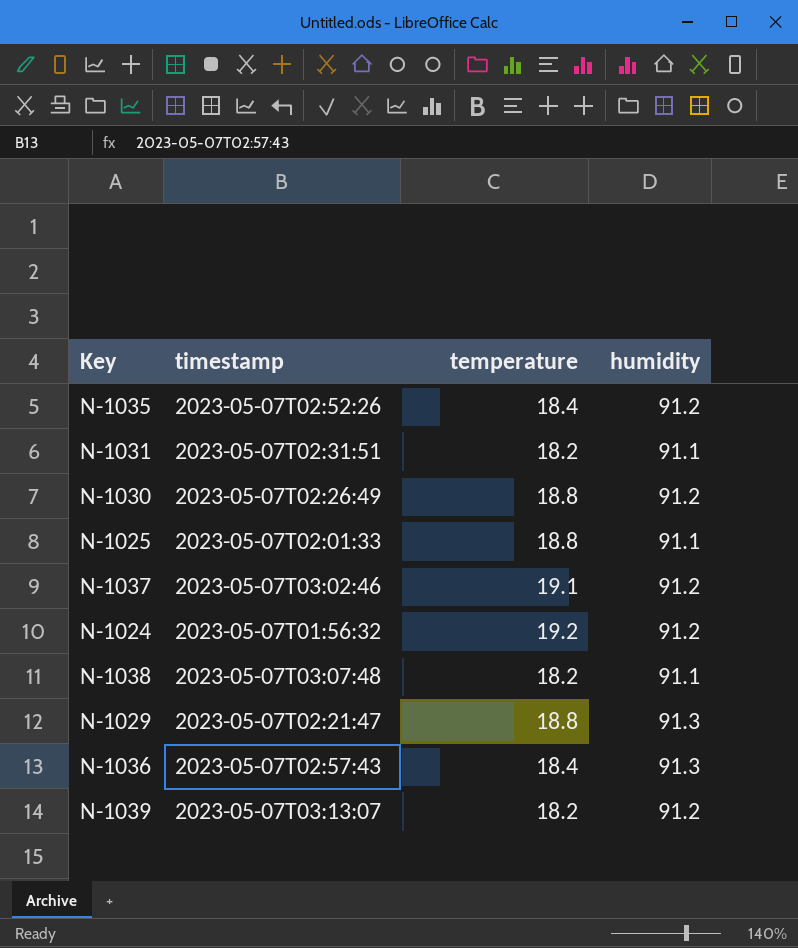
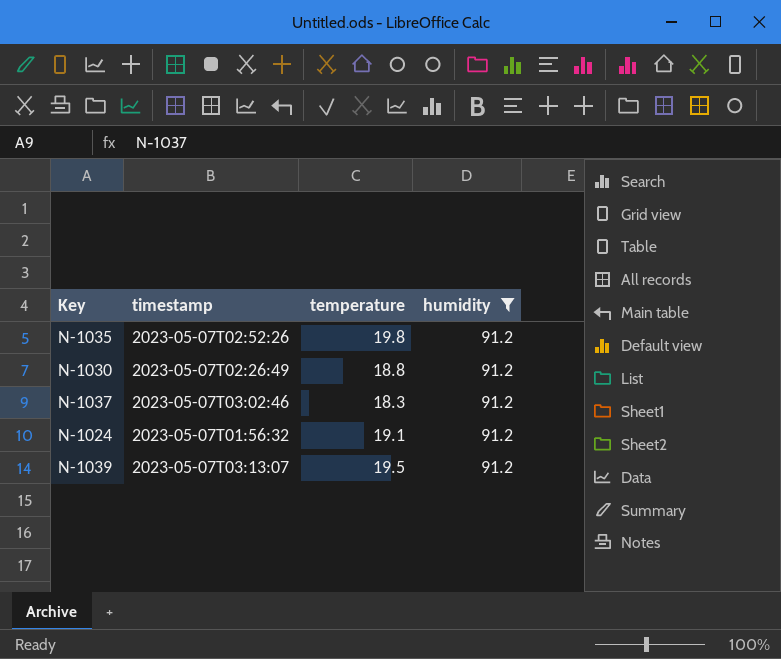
filter: none -> humidity = 91.2
N-1035 | temperature: 18.4 -> 19.8
N-1037 | temperature: 19.1 -> 18.3
N-1024 | temperature: 19.2 -> 19.1
N-1039 | temperature: 18.2 -> 19.5

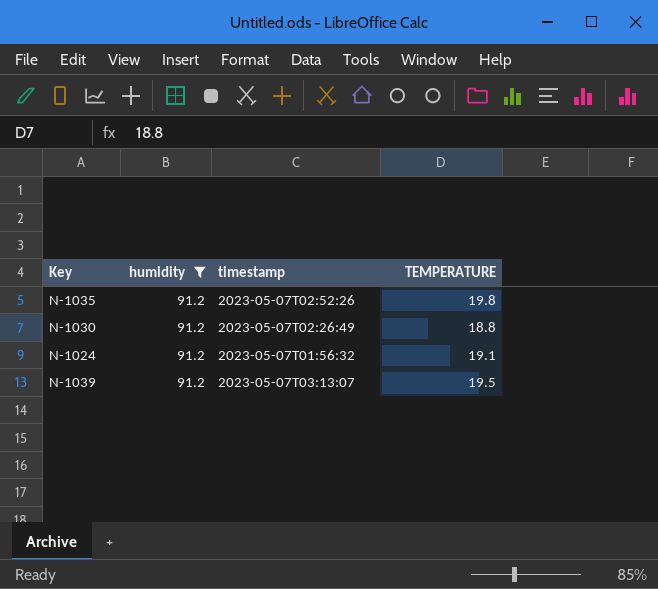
column humidity | position: 4 -> 2
column name: temperature -> TEMPERATURE
row N-1037: 2023-05-07T03:02:46 | 18.3 | 91.2 -> none

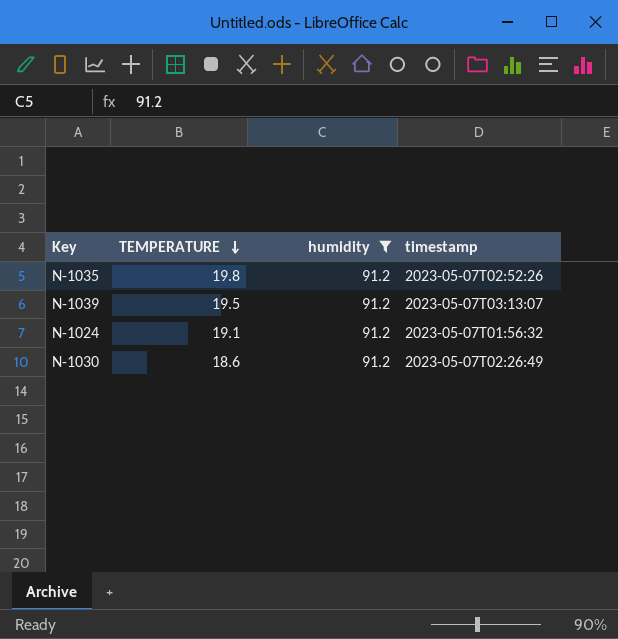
row order: none -> TEMPERATURE descending
column TEMPERATURE | position: 4 -> 2
N-1030 | TEMPERATURE: 18.8 -> 18.6

